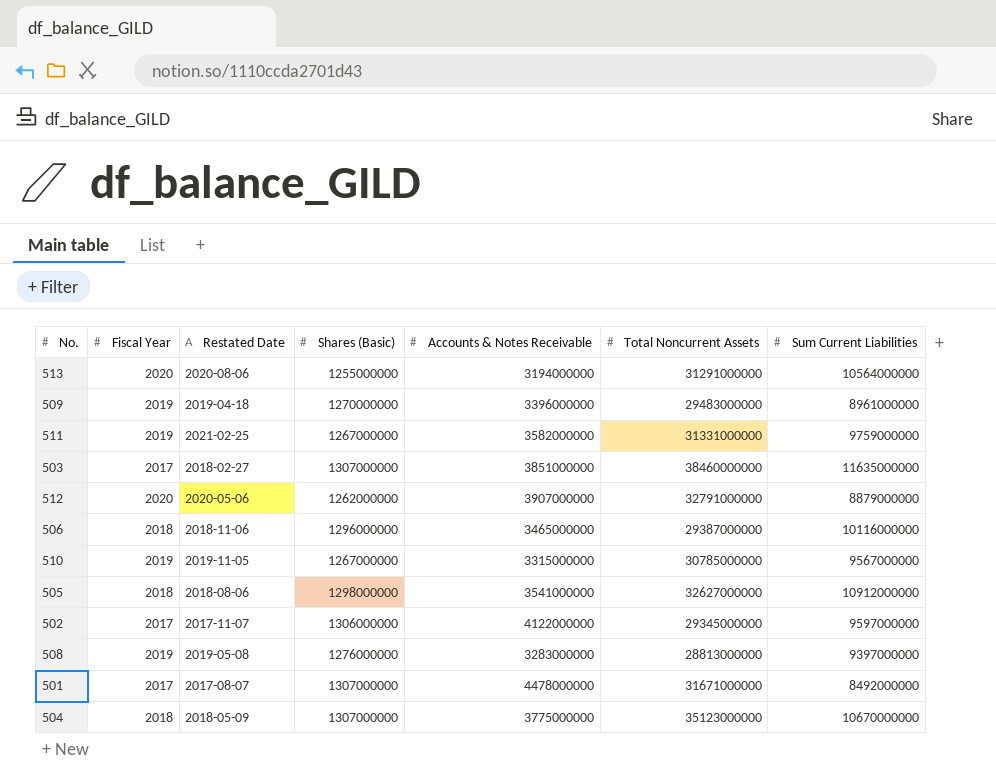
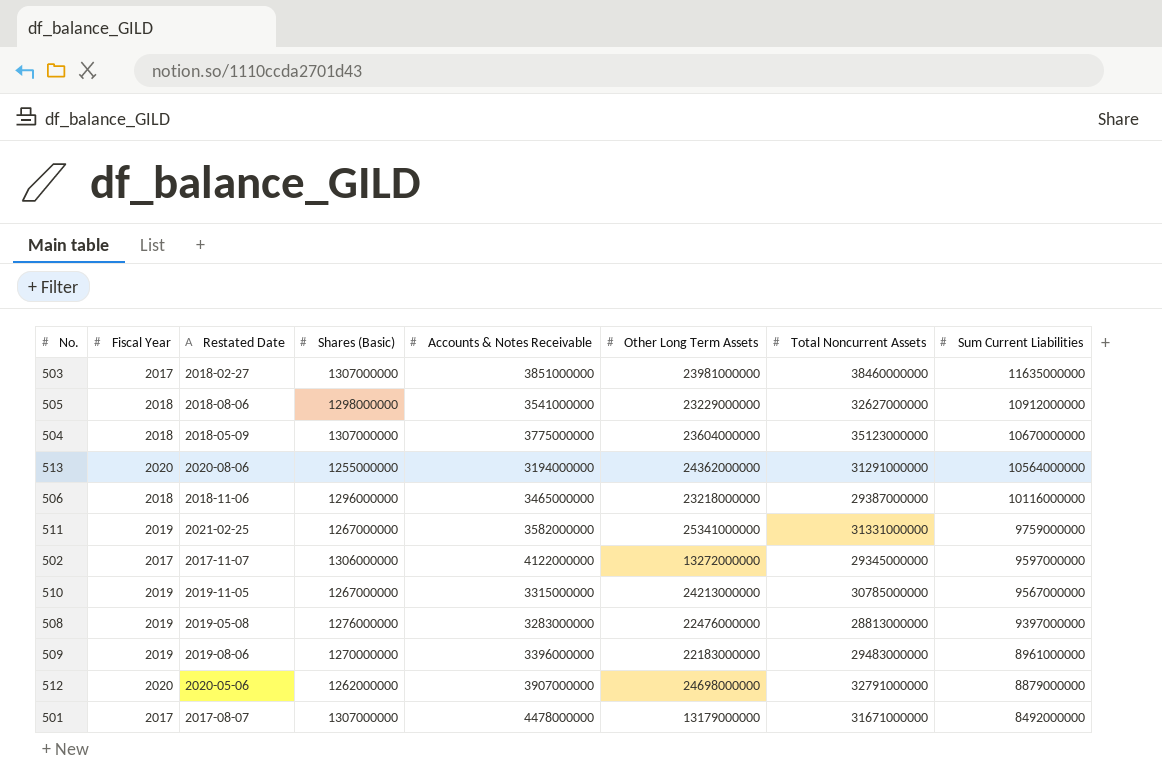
row order: none -> Sum Current Liabilities descending
column Other Long Term Assets | position: none -> 6
509 | Restated Date: 2019-04-18 -> 2019-08-06

